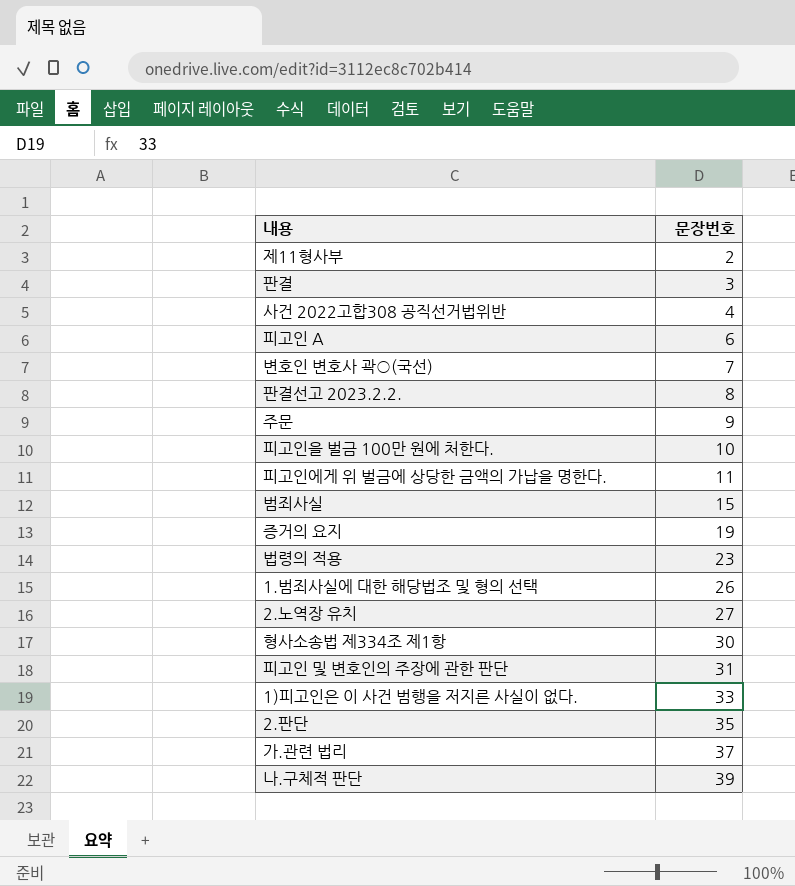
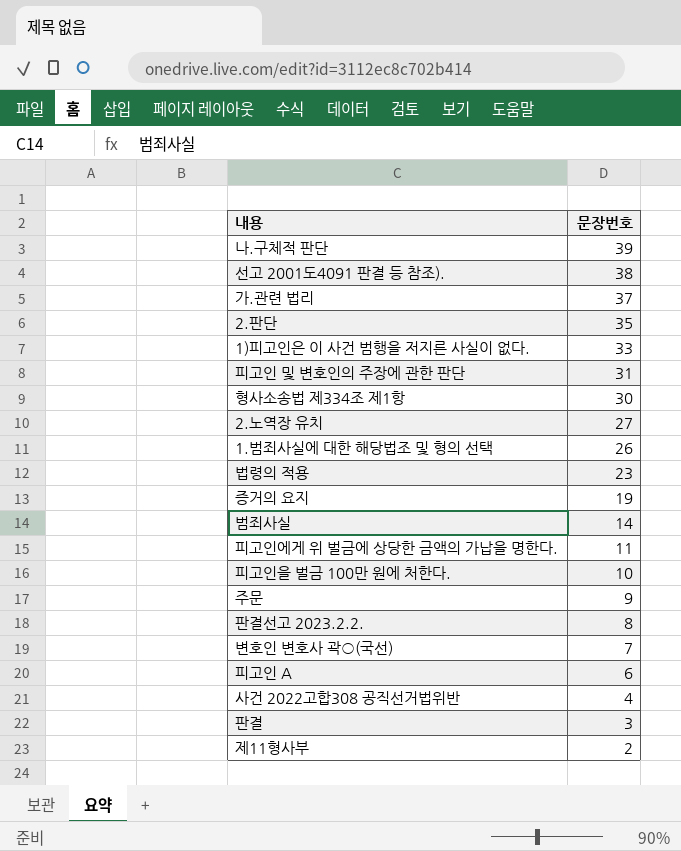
row order: 문장번호 ascending -> 문장번호 descending
row 선고 2001도4091 판결 등 참조).: none -> 38
범죄사실 | 문장번호: 15 -> 14

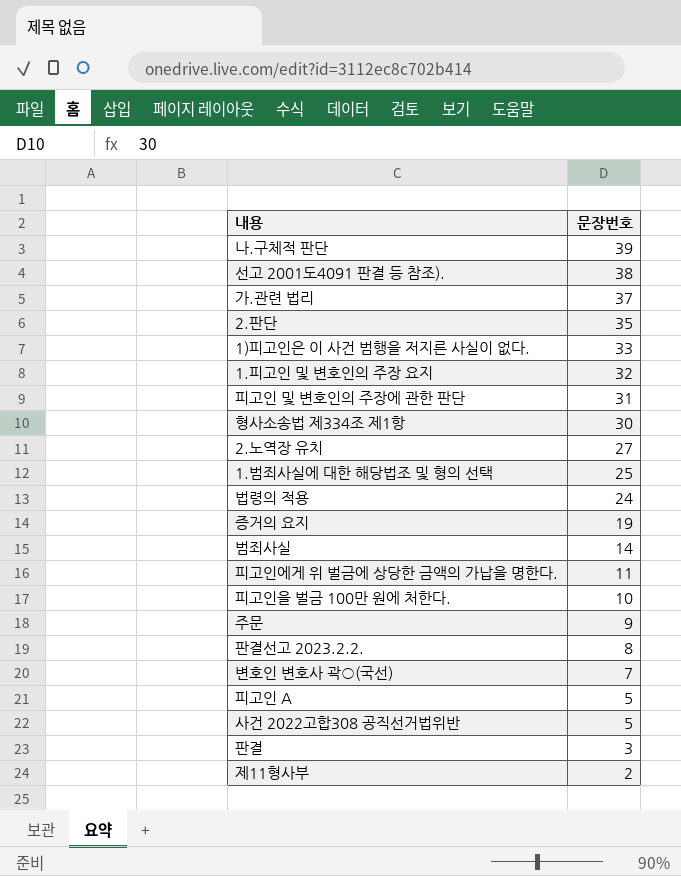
row 1.피고인 및 변호인의 주장 요지: none -> 32
1.범죄사실에 대한 해당법조 및 형의 선택 | 문장번호: 26 -> 25
법령의 적용 | 문장번호: 23 -> 24
피고인 A | 문장번호: 6 -> 5
사건 2022고합308 공직선거법위반 | 문장번호: 4 -> 5

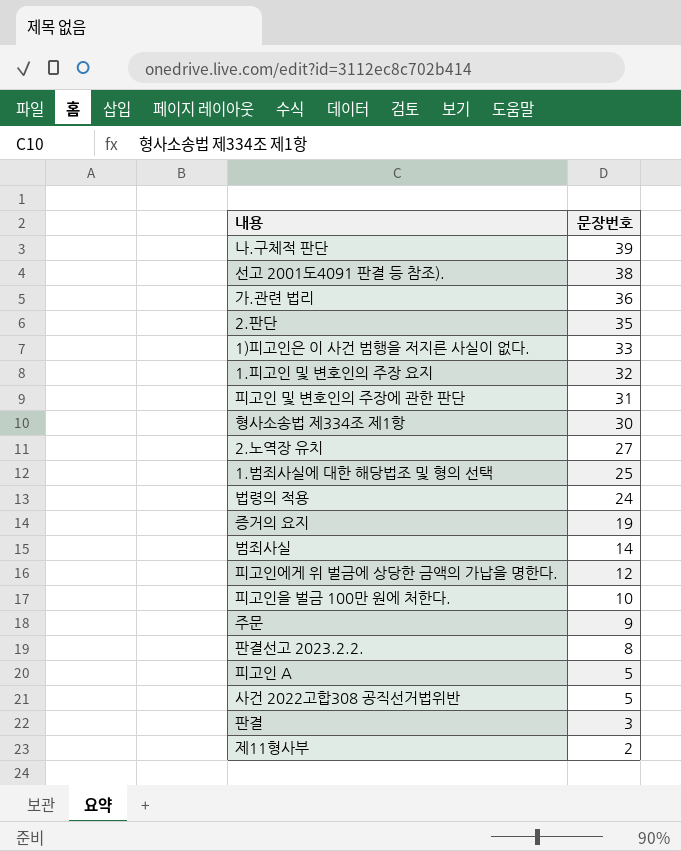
row 변호인 변호사 곽○(국선): 7 -> none
가.관련 법리 | 문장번호: 37 -> 36
피고인에게 위 벌금에 상당한 금액의 가납을 명한다. | 문장번호: 11 -> 12

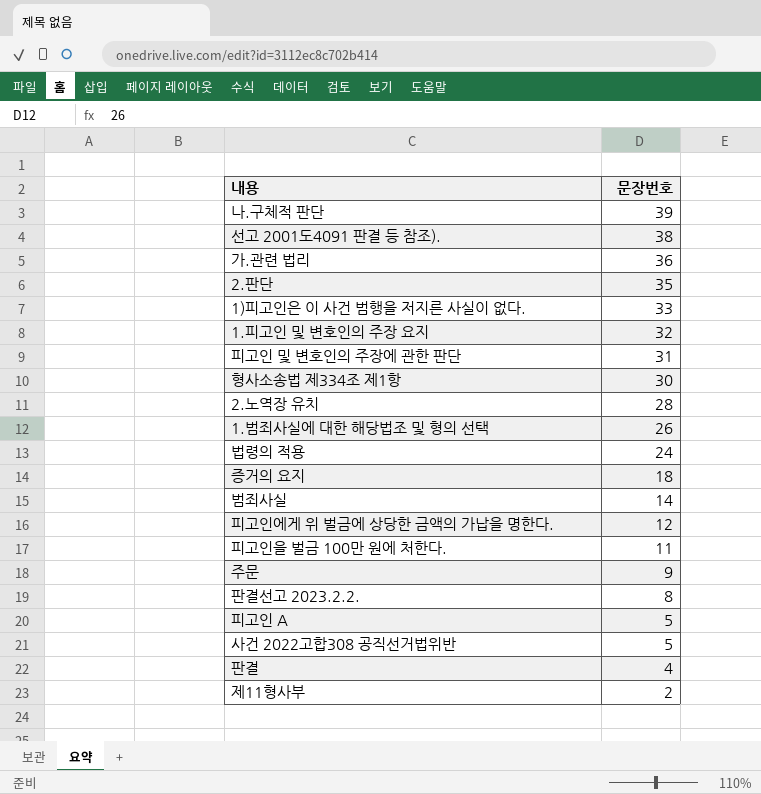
2.노역장 유치 | 문장번호: 27 -> 28
1.범죄사실에 대한 해당법조 및 형의 선택 | 문장번호: 25 -> 26
증거의 요지 | 문장번호: 19 -> 18
피고인을 벌금 100만 원에 처한다. | 문장번호: 10 -> 11
판결 | 문장번호: 3 -> 4

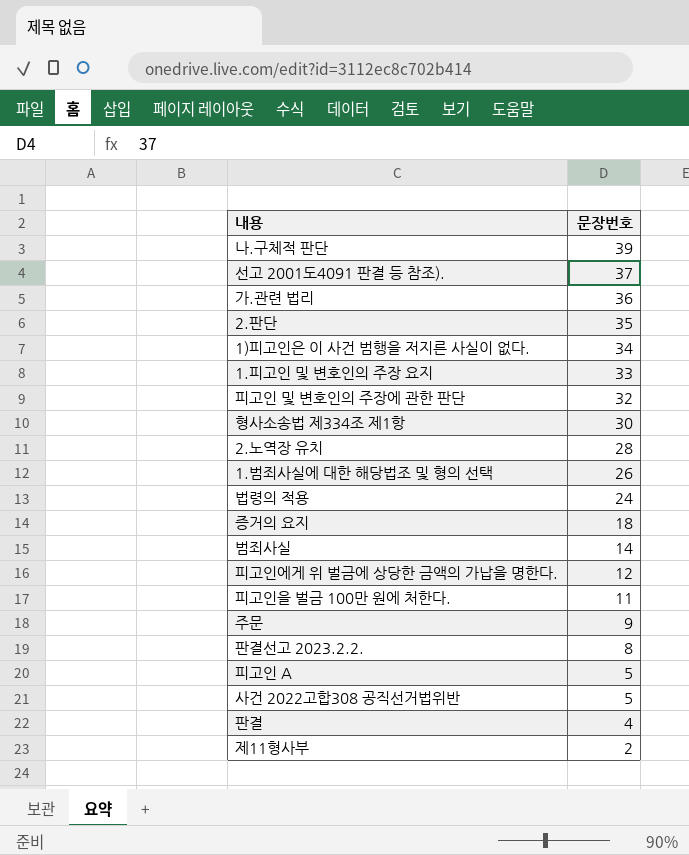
선고 2001도4091 판결 등 참조). | 문장번호: 38 -> 37
1)피고인은 이 사건 범행을 저지른 사실이 없다. | 문장번호: 33 -> 34
1.피고인 및 변호인의 주장 요지 | 문장번호: 32 -> 33
피고인 및 변호인의 주장에 관한 판단 | 문장번호: 31 -> 32

